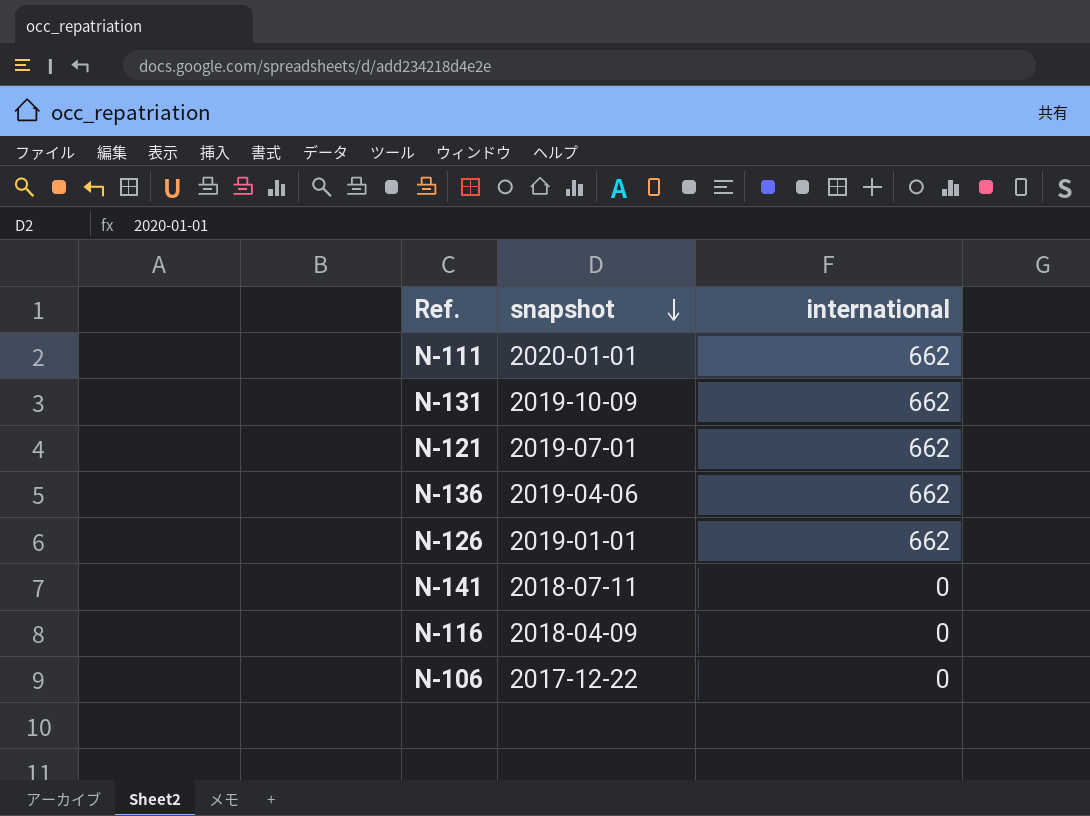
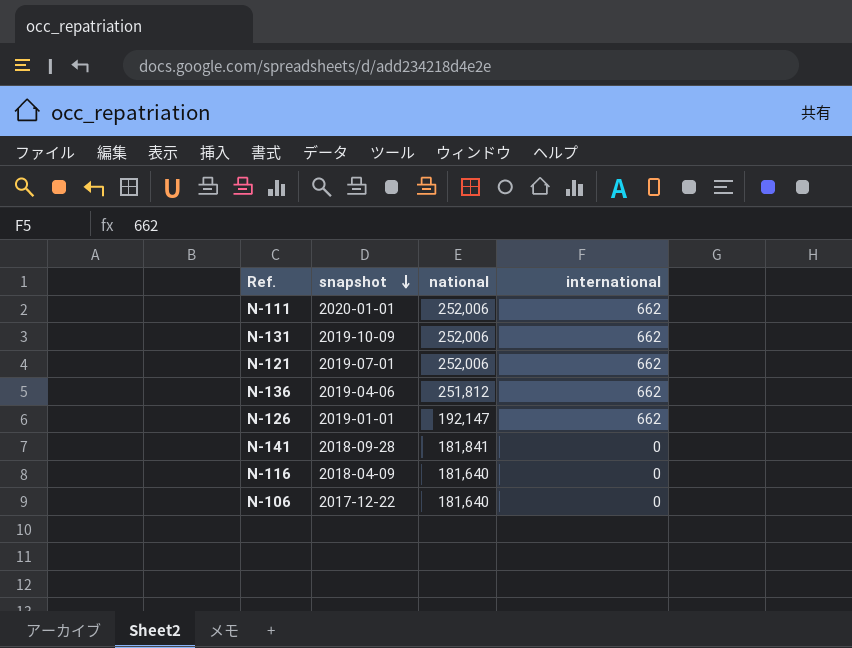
column national | position: none -> 3
N-141 | snapshot: 2018-07-11 -> 2018-09-28

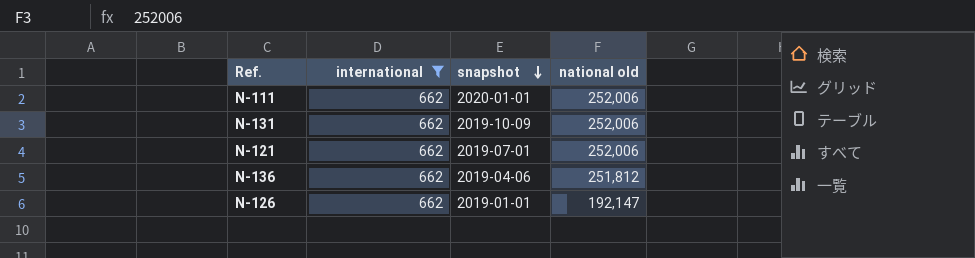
filter: none -> international = 662
column international | position: 4 -> 2
column name: national -> national old

